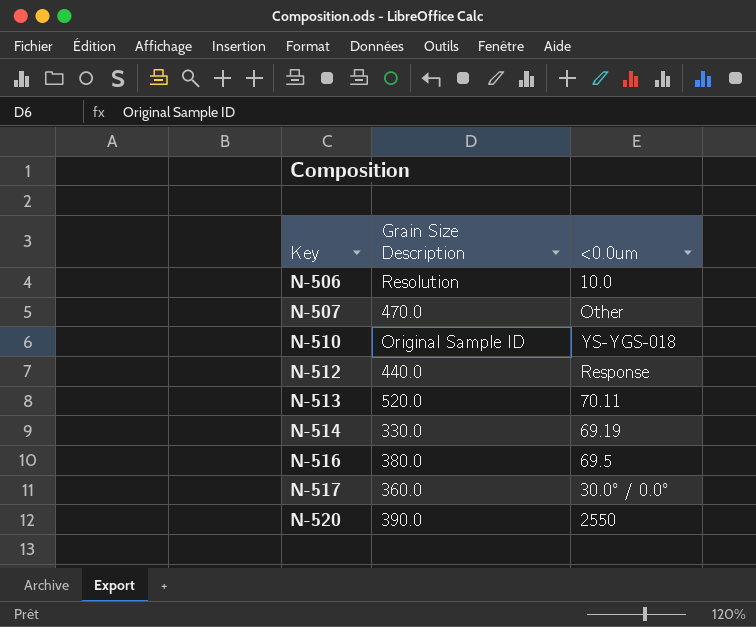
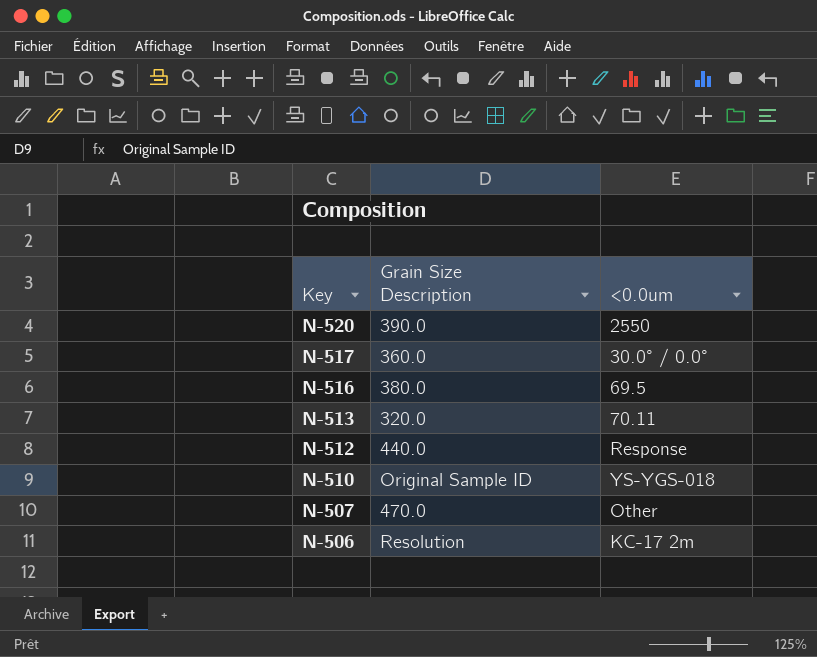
row order: Key ascending -> Key descending
row N-514: 330.0 | 69.19 -> none
N-513 | Grain Size Description: 520.0 -> 320.0
N-506 | <0.0um: 10.0 -> KC-17 2m

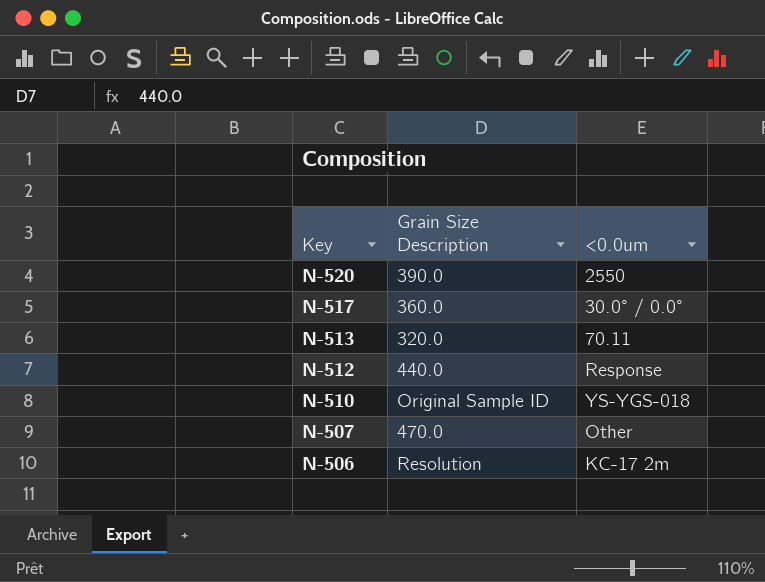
row N-516: 380.0 | 69.5 -> none

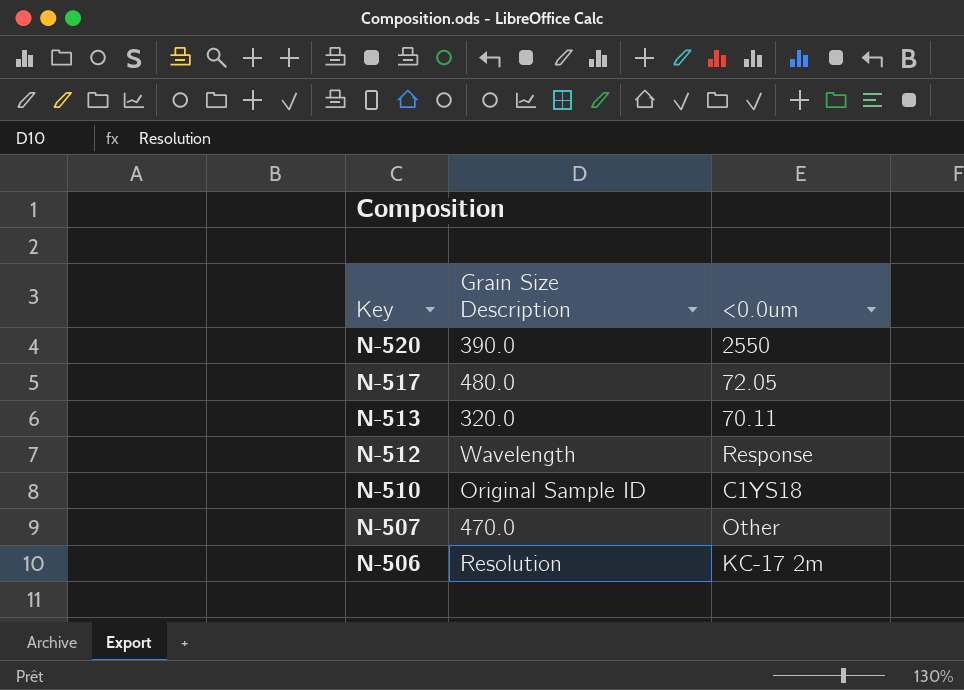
N-517 | Grain Size Description: 360.0 -> 480.0
N-517 | <0.0um: 30.0° / 0.0° -> 72.05
N-512 | Grain Size Description: 440.0 -> Wavelength
N-510 | <0.0um: YS-YGS-018 -> C1YS18

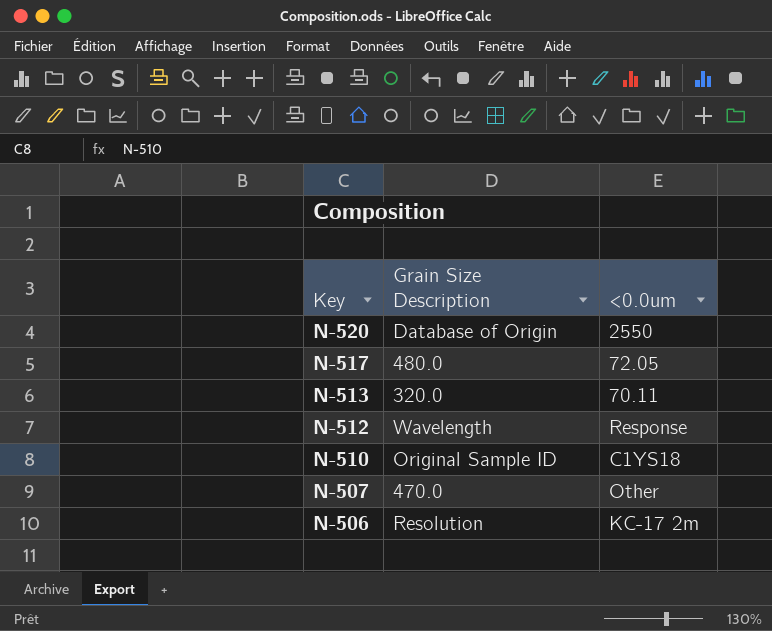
N-520 | Grain Size Description: 390.0 -> Database of Origin

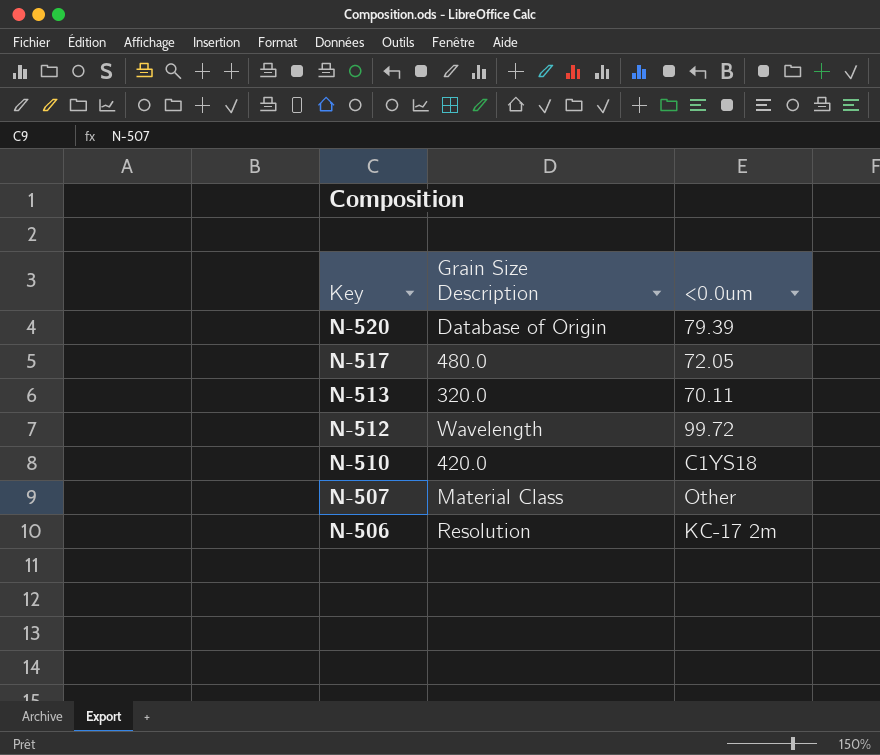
N-520 | <0.0um: 2550 -> 79.39
N-512 | <0.0um: Response -> 99.72
N-510 | Grain Size Description: Original Sample ID -> 420.0
N-507 | Grain Size Description: 470.0 -> Material Class

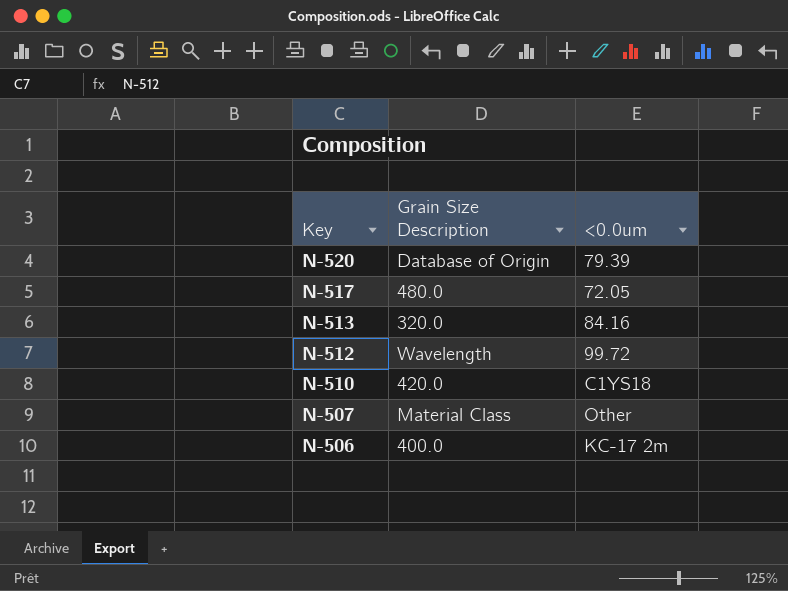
N-513 | <0.0um: 70.11 -> 84.16
N-506 | Grain Size Description: Resolution -> 400.0

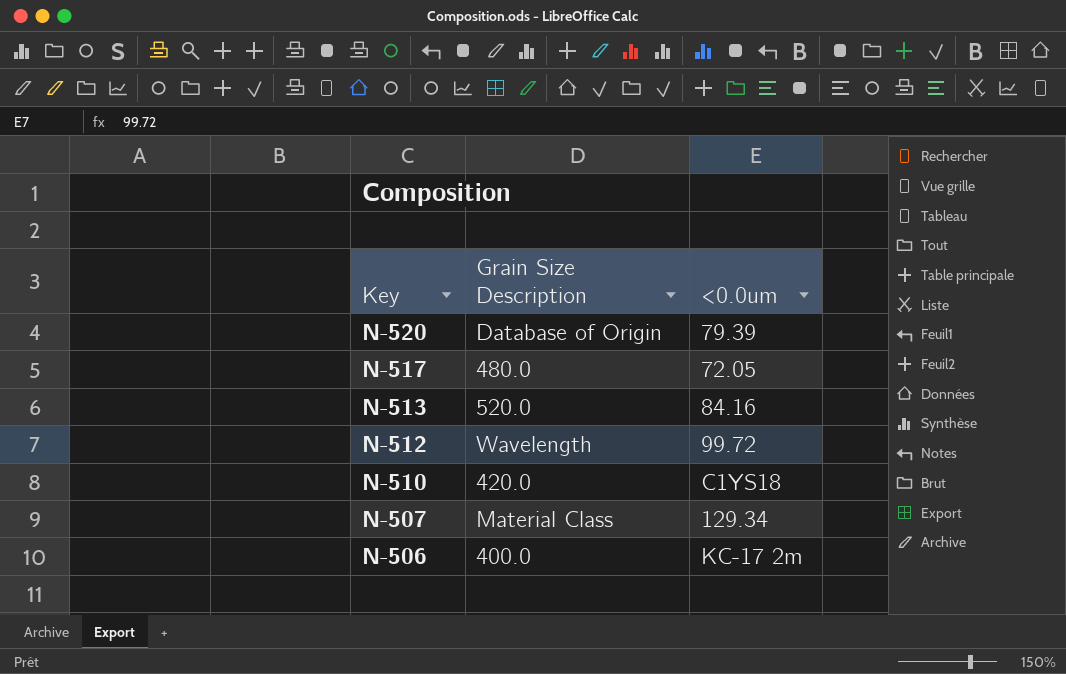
N-513 | Grain Size Description: 320.0 -> 520.0
N-507 | <0.0um: Other -> 129.34

